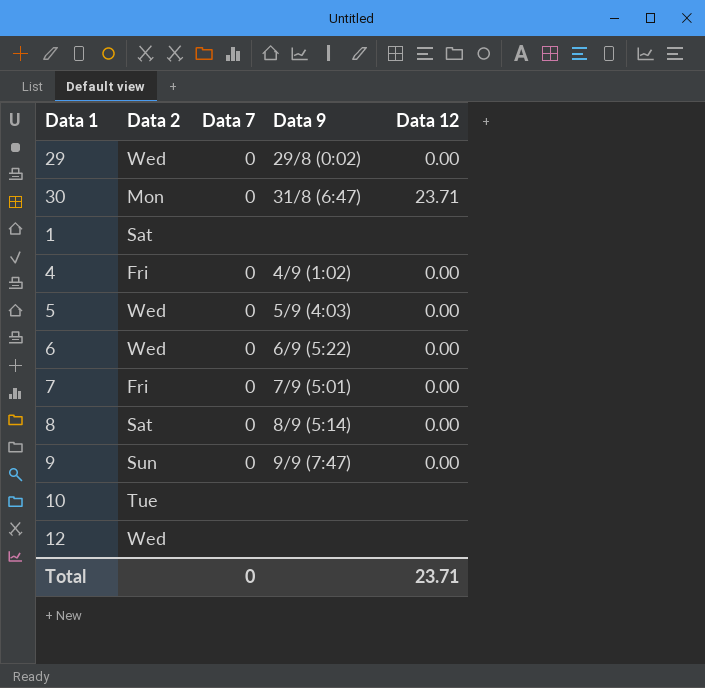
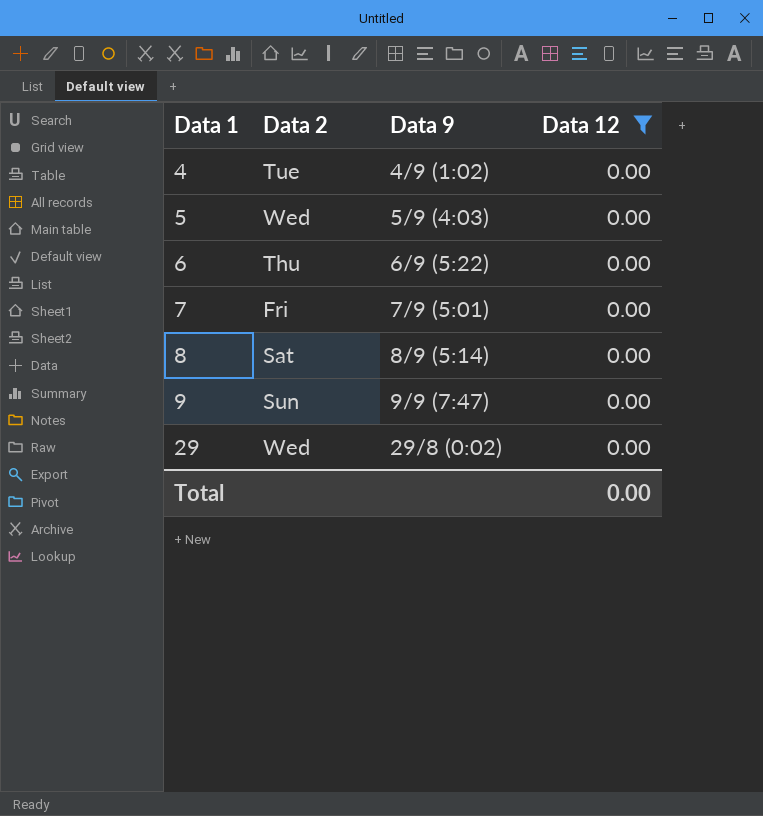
filter: none -> Data 12 = 0.00
row order: none -> Data 1 ascending
column Data 7 | position: 3 -> none
4 | Data 2: Fri -> Tue
6 | Data 2: Wed -> Thu
Total | Data 12: 23.71 -> 0.00

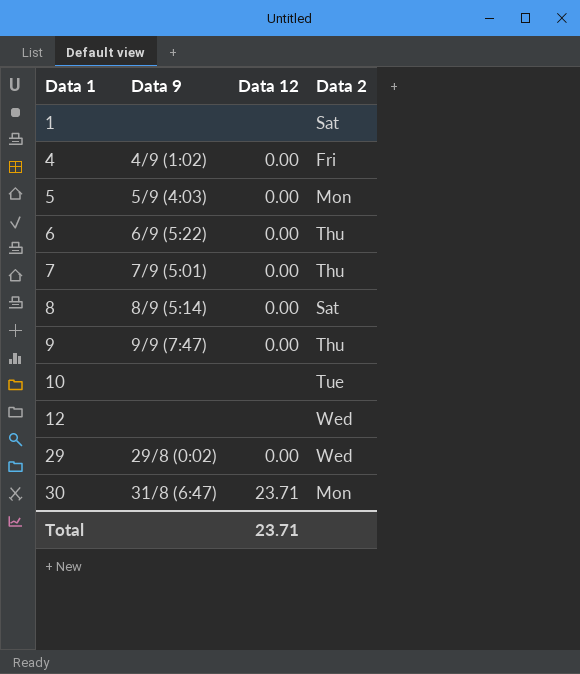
filter: Data 12 = 0.00 -> none
column Data 2 | position: 2 -> 4
4 | Data 2: Tue -> Fri
5 | Data 2: Wed -> Mon
7 | Data 2: Fri -> Thu
9 | Data 2: Sun -> Thu
Total | Data 12: 0.00 -> 23.71

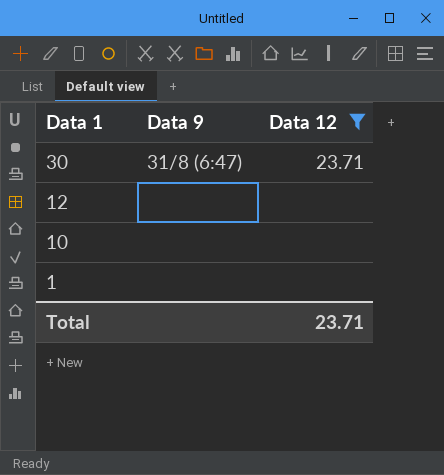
filter: none -> Data 12 != 0.00
row order: Data 1 ascending -> Data 1 descending
column Data 2 | position: 4 -> none

